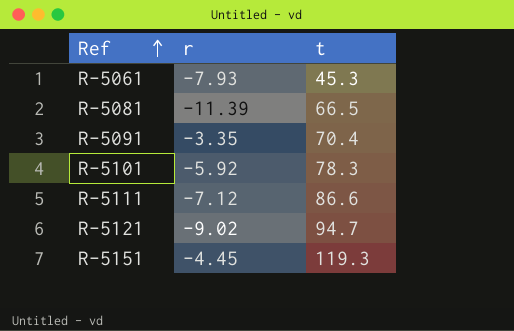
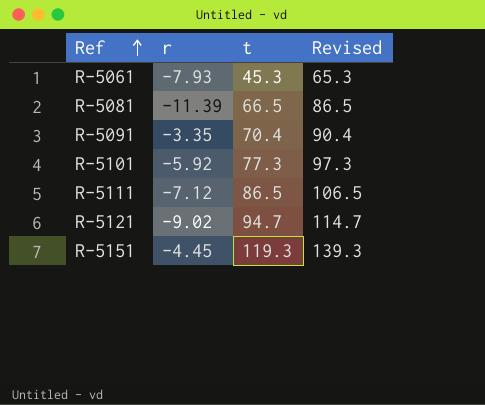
column Revised | formula: none -> [t] + 20
R-5101 | t: 78.3 -> 77.3
R-5111 | t: 86.6 -> 86.5

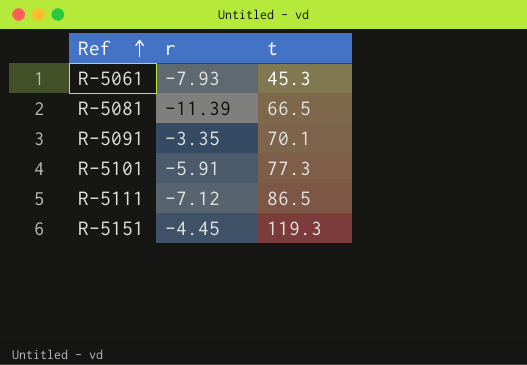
column Revised | formula: [t] + 20 -> none
row R-5121: -9.02 | 94.7 | 114.7 -> none
R-5091 | t: 70.4 -> 70.1
R-5101 | r: -5.92 -> -5.91

